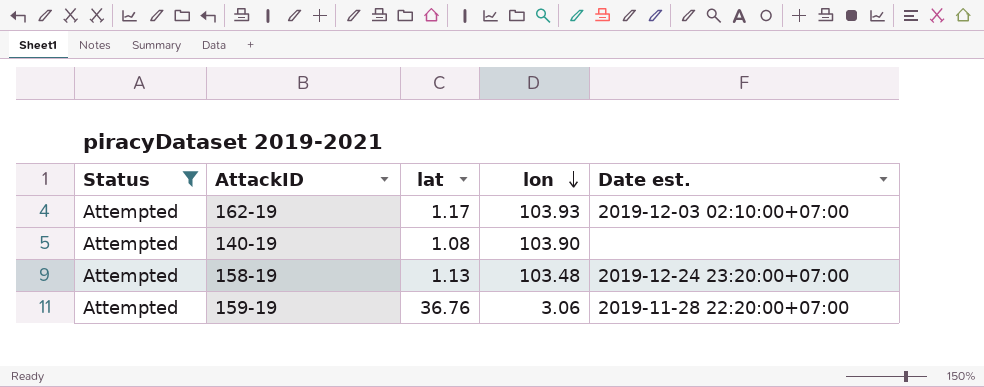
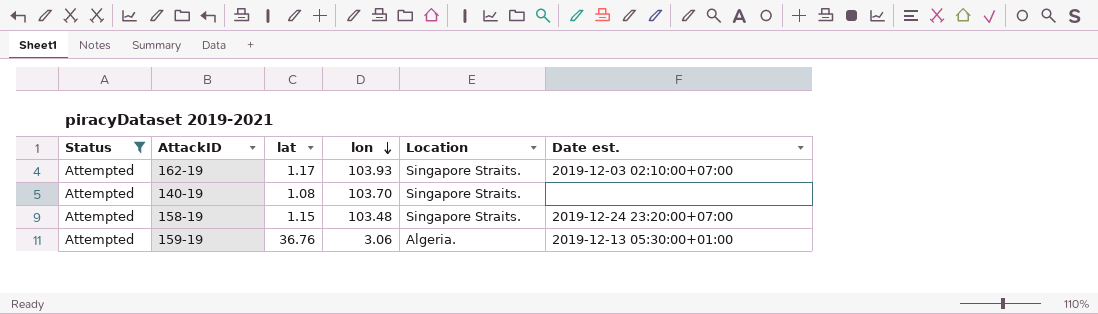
column Location | position: none -> 5
140-19 | lon: 103.90 -> 103.70
158-19 | lat: 1.13 -> 1.15
159-19 | Date est.: 2019-11-28 22:20:00+07:00 -> 2019-12-13 05:30:00+01:00

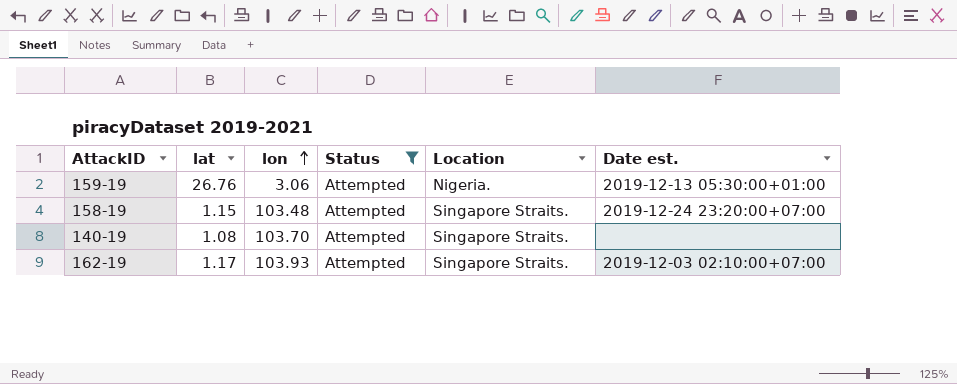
row order: lon descending -> lon ascending
column Status | position: 1 -> 4
159-19 | lat: 36.76 -> 26.76
159-19 | Location: Algeria. -> Nigeria.

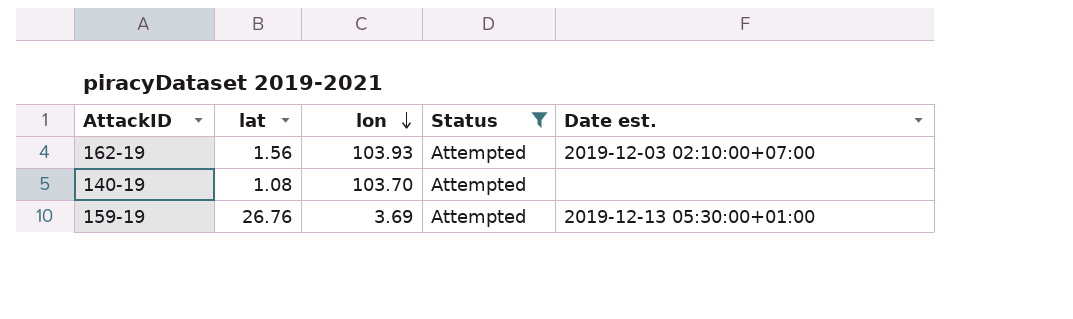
row order: lon ascending -> lon descending
column Location | position: 5 -> none
row 158-19: 1.15 | 103.48 | Attempted | Singapore Straits. | 2019-12-24 23:20:00+07:00 -> none
162-19 | lat: 1.17 -> 1.56
159-19 | lon: 3.06 -> 3.69

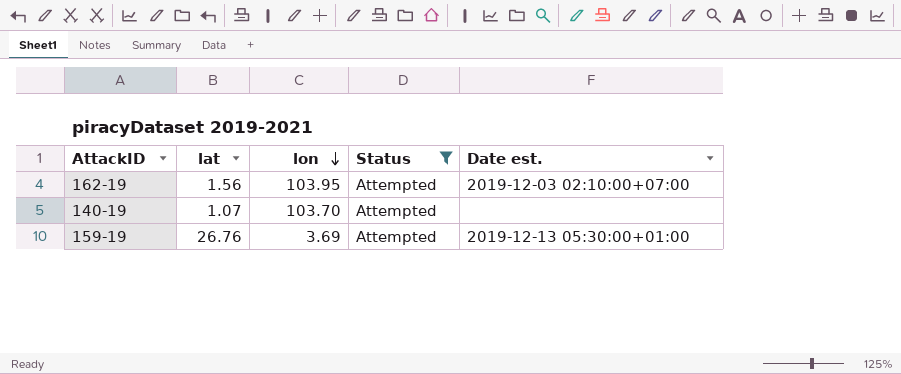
162-19 | lon: 103.93 -> 103.95
140-19 | lat: 1.08 -> 1.07

